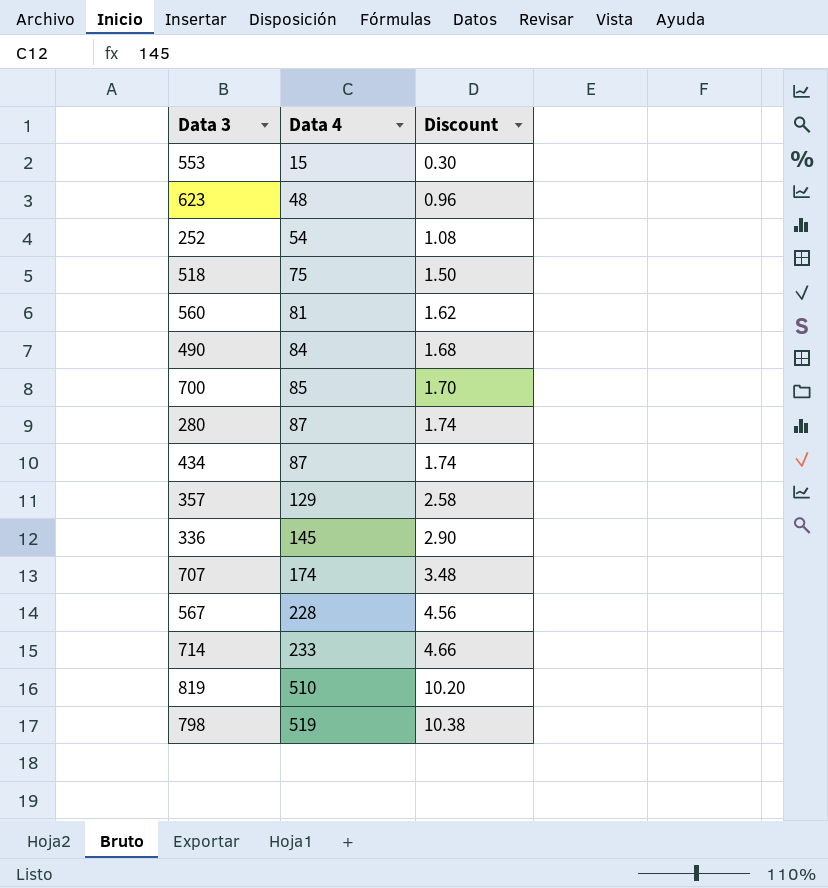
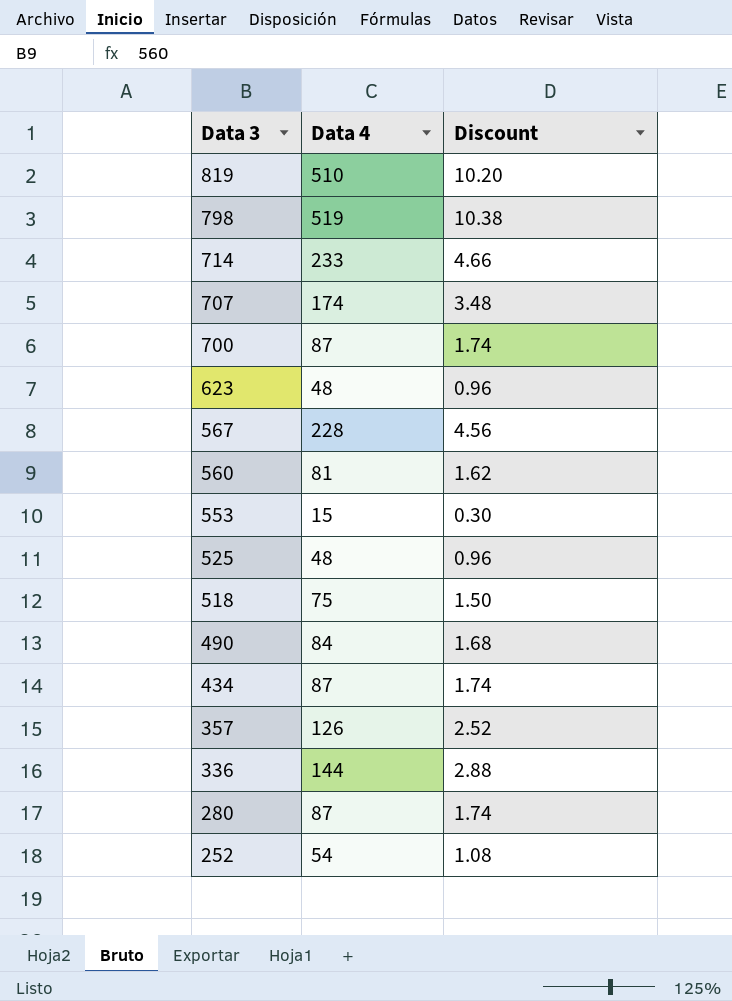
row order: Data 4 ascending -> Data 3 descending
700 | Data 4: 85 -> 87
700 | Discount: 1.70 -> 1.74
row 525: none -> 48 | 0.96
357 | Data 4: 129 -> 126
357 | Discount: 2.58 -> 2.52
336 | Data 4: 145 -> 144
336 | Discount: 2.90 -> 2.88

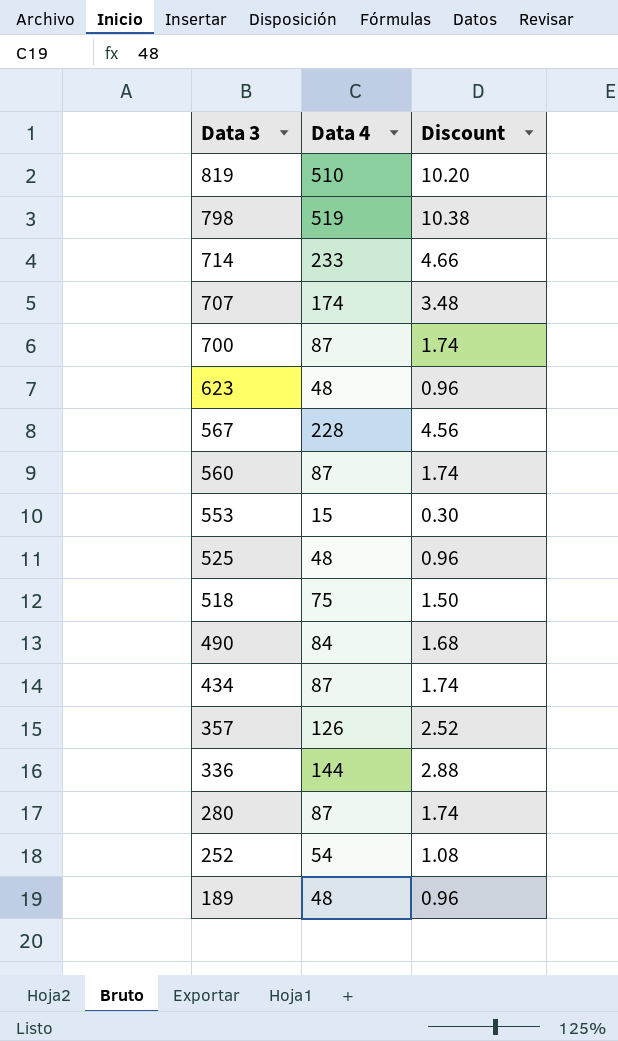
560 | Data 4: 81 -> 87
560 | Discount: 1.62 -> 1.74
row 189: none -> 48 | 0.96

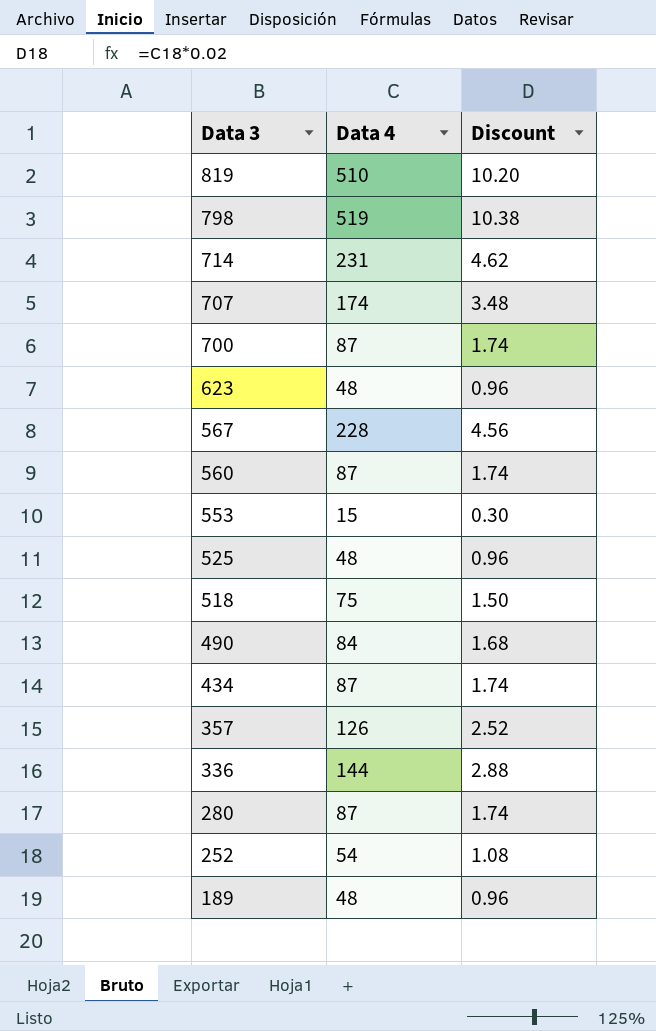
714 | Data 4: 233 -> 231
714 | Discount: 4.66 -> 4.62

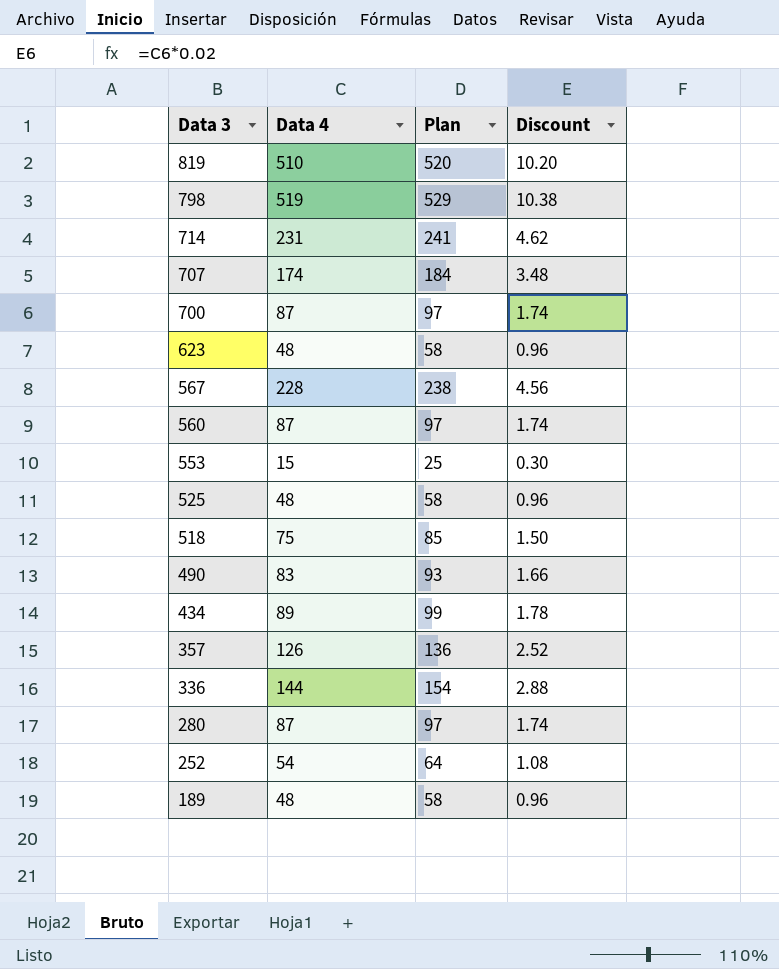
column Plan | formula: none -> [Data 4] + 10
490 | Data 4: 84 -> 83
490 | Discount: 1.68 -> 1.66
434 | Data 4: 87 -> 89
434 | Discount: 1.74 -> 1.78

